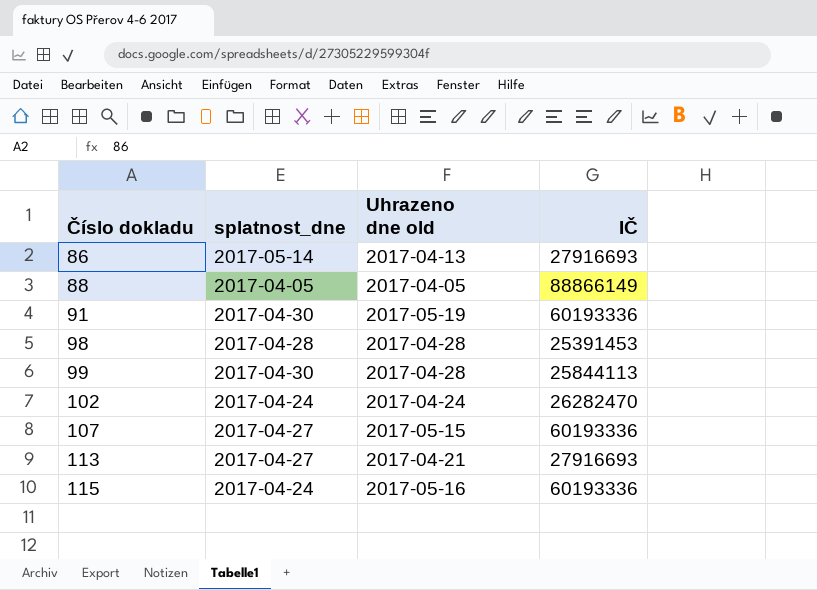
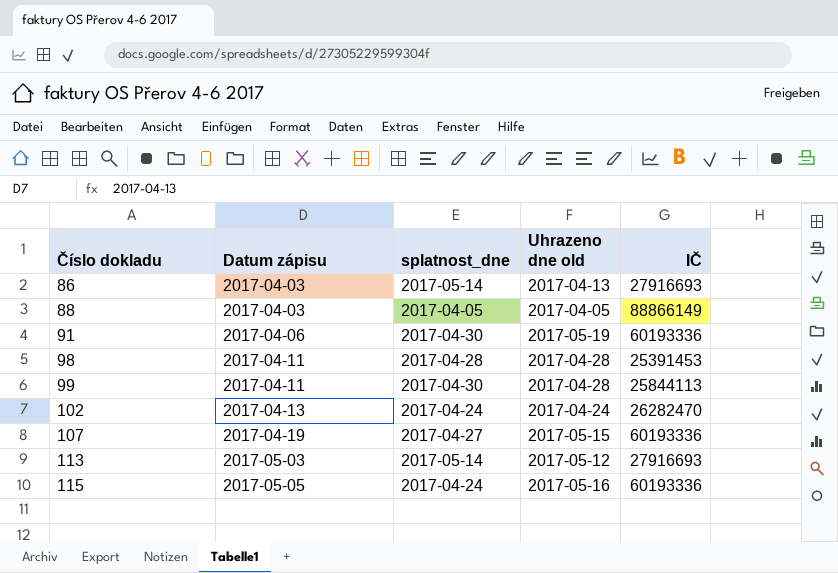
column Datum zápisu | position: none -> 2
113 | splatnost_dne: 2017-04-27 -> 2017-05-14
113 | Uhrazeno dne old: 2017-04-21 -> 2017-05-12

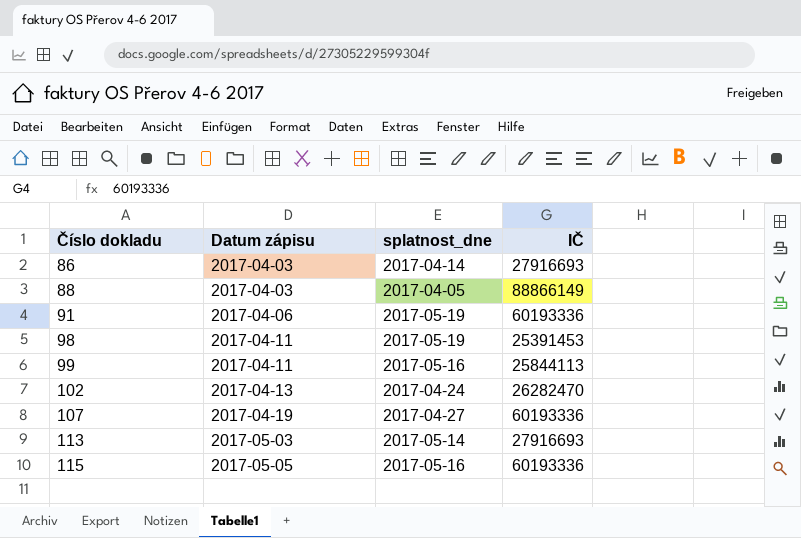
column Uhrazeno dne old | position: 4 -> none
86 | splatnost_dne: 2017-05-14 -> 2017-04-14
91 | splatnost_dne: 2017-04-30 -> 2017-05-19
98 | splatnost_dne: 2017-04-28 -> 2017-05-19
99 | splatnost_dne: 2017-04-30 -> 2017-05-16
115 | splatnost_dne: 2017-04-24 -> 2017-05-16

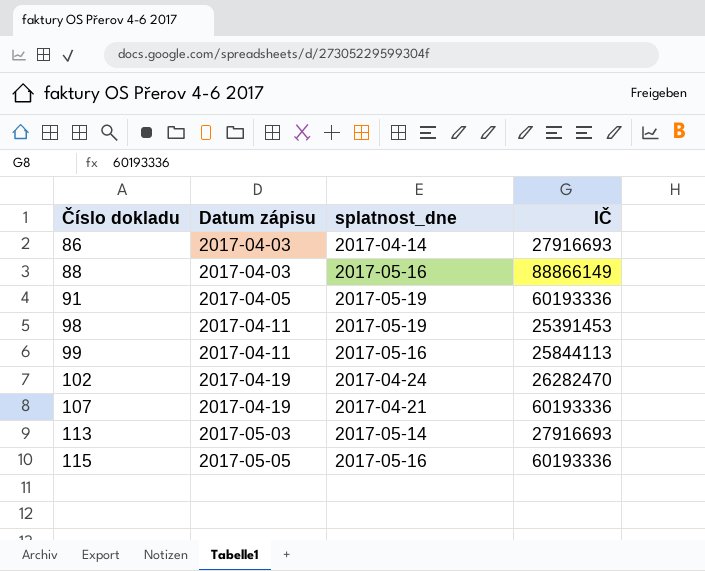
88 | splatnost_dne: 2017-04-05 -> 2017-05-16
91 | Datum zápisu: 2017-04-06 -> 2017-04-05
102 | Datum zápisu: 2017-04-13 -> 2017-04-19
107 | splatnost_dne: 2017-04-27 -> 2017-04-21

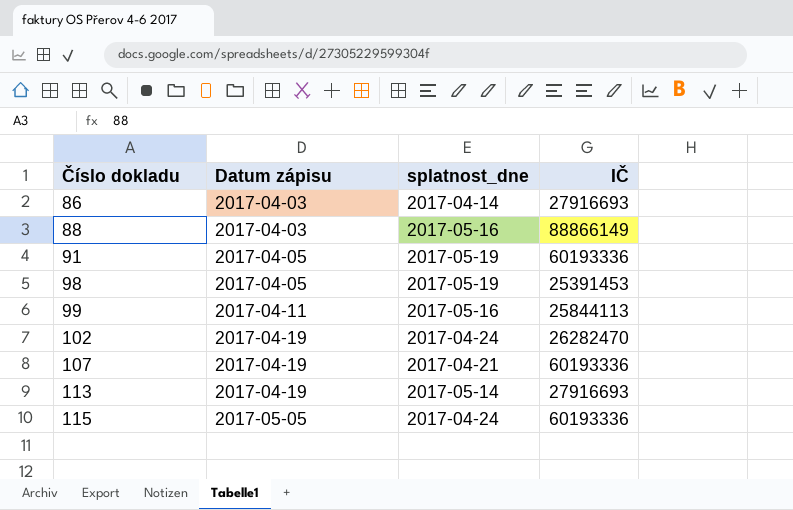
98 | Datum zápisu: 2017-04-11 -> 2017-04-05
113 | Datum zápisu: 2017-05-03 -> 2017-04-19
115 | splatnost_dne: 2017-05-16 -> 2017-04-24

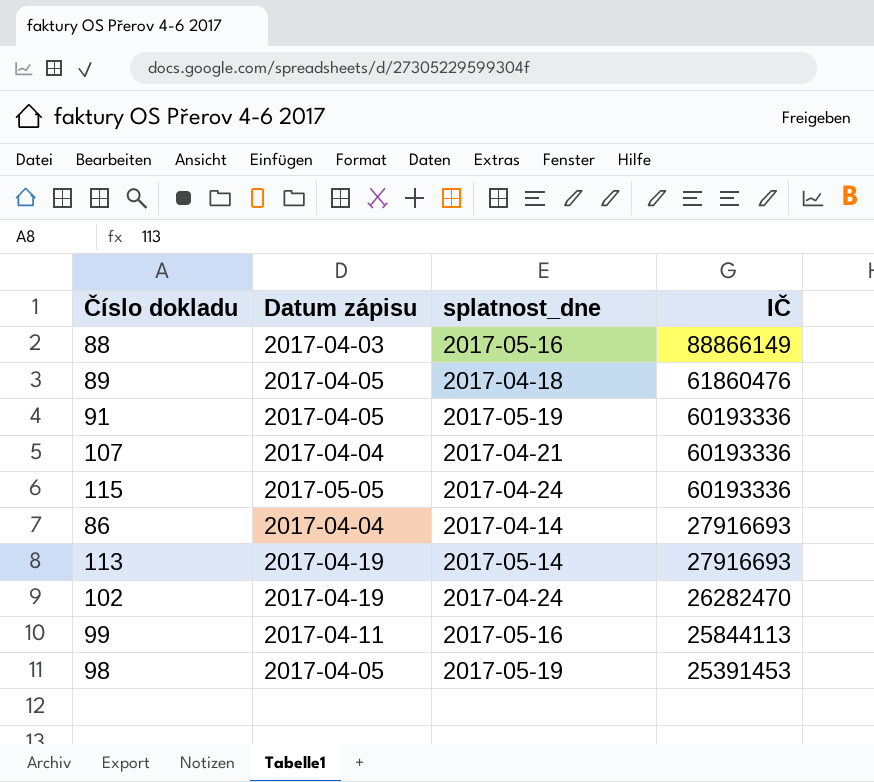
row order: Číslo dokladu ascending -> IČ descending
row 89: none -> 2017-04-05 | 2017-04-18 | 61860476
107 | Datum zápisu: 2017-04-19 -> 2017-04-04
86 | Datum zápisu: 2017-04-03 -> 2017-04-04

